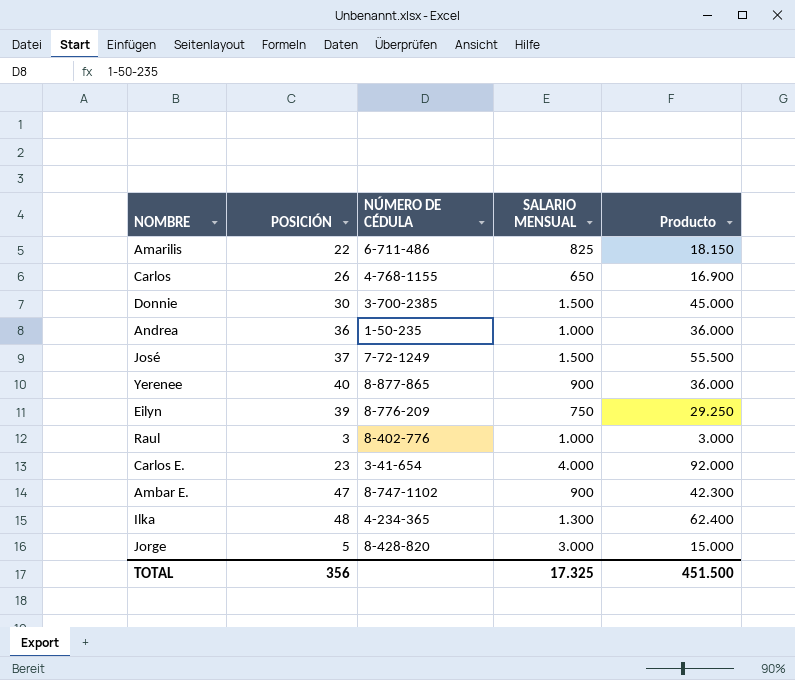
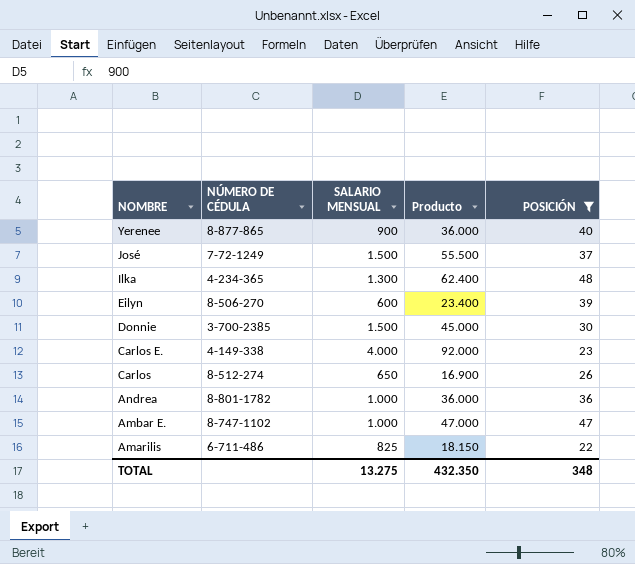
filter: none -> POSICIÓN >= 22
row order: none -> NOMBRE descending
column POSICIÓN | position: 2 -> 5
Eilyn | NÚMERO DE CÉDULA: 8-776-209 -> 8-506-270
Eilyn | SALARIO MENSUAL: 750 -> 600
Eilyn | Producto: 29.250 -> 23.400
Carlos E. | NÚMERO DE CÉDULA: 3-41-654 -> 4-149-338
Carlos | NÚMERO DE CÉDULA: 4-768-1155 -> 8-512-274
Andrea | NÚMERO DE CÉDULA: 1-50-235 -> 8-801-1782
Ambar E. | SALARIO MENSUAL: 900 -> 1.000
Ambar E. | Producto: 42.300 -> 47.000
TOTAL | SALARIO MENSUAL: 17.325 -> 13.275
TOTAL | Producto: 451.500 -> 432.350
TOTAL | POSICIÓN: 356 -> 348

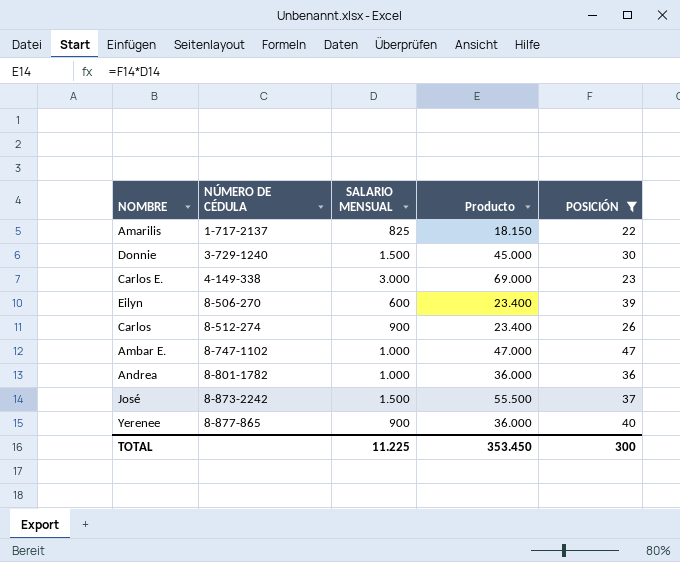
row order: NOMBRE descending -> NÚMERO DE CÉDULA ascending
row Ilka: 4-234-365 | 1.300 | 62.400 | 48 -> none
Amarilis | NÚMERO DE CÉDULA: 6-711-486 -> 1-717-2137
Donnie | NÚMERO DE CÉDULA: 3-700-2385 -> 3-729-1240
Carlos E. | SALARIO MENSUAL: 4.000 -> 3.000
Carlos E. | Producto: 92.000 -> 69.000
Carlos | SALARIO MENSUAL: 650 -> 900
Carlos | Producto: 16.900 -> 23.400
José | NÚMERO DE CÉDULA: 7-72-1249 -> 8-873-2242
TOTAL | SALARIO MENSUAL: 13.275 -> 11.225
TOTAL | Producto: 432.350 -> 353.450
TOTAL | POSICIÓN: 348 -> 300

